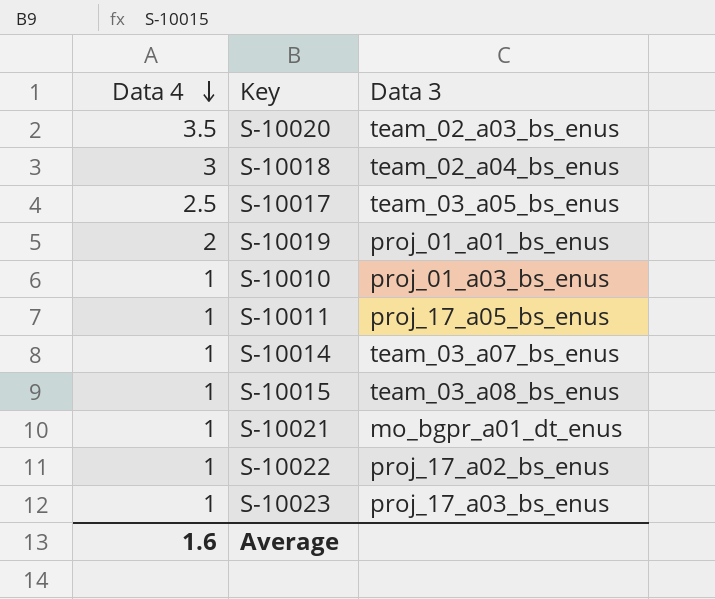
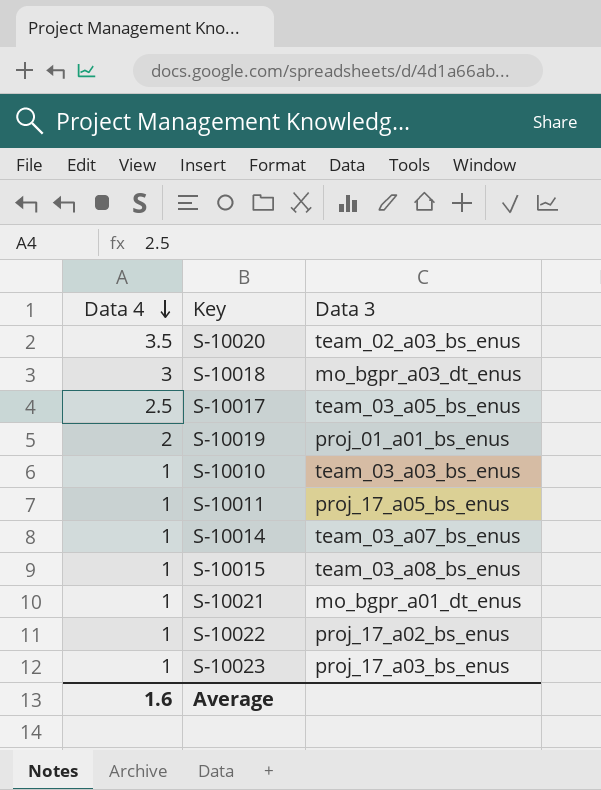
S-10018 | Data 3: team_02_a04_bs_enus -> mo_bgpr_a03_dt_enus
S-10010 | Data 3: proj_01_a03_bs_enus -> team_03_a03_bs_enus

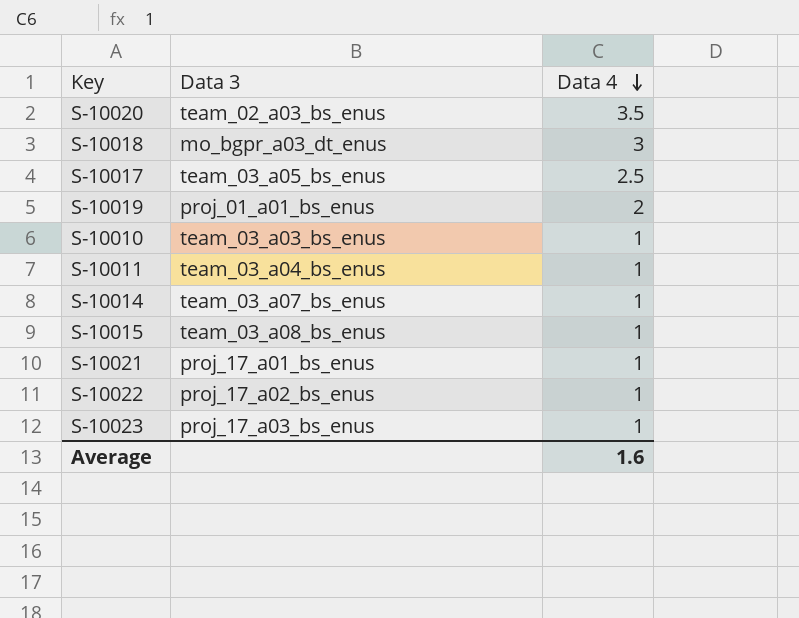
column Data 4 | position: 1 -> 3
S-10011 | Data 3: proj_17_a05_bs_enus -> team_03_a04_bs_enus
S-10021 | Data 3: mo_bgpr_a01_dt_enus -> proj_17_a01_bs_enus

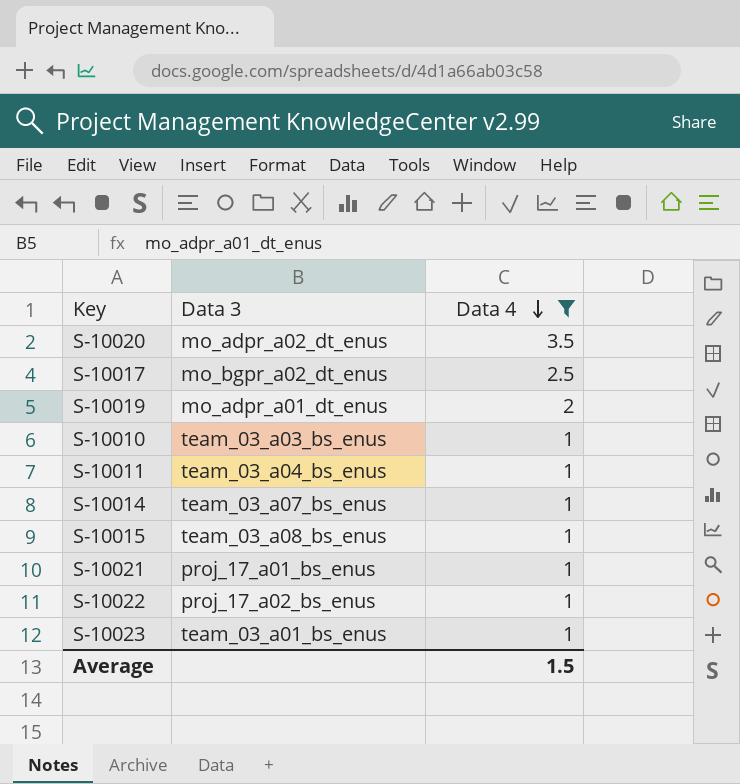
filter: none -> Data 4 != 3
S-10020 | Data 3: team_02_a03_bs_enus -> mo_adpr_a02_dt_enus
S-10017 | Data 3: team_03_a05_bs_enus -> mo_bgpr_a02_dt_enus
S-10019 | Data 3: proj_01_a01_bs_enus -> mo_adpr_a01_dt_enus
S-10023 | Data 3: proj_17_a03_bs_enus -> team_03_a01_bs_enus
Average | Data 4: 1.6 -> 1.5

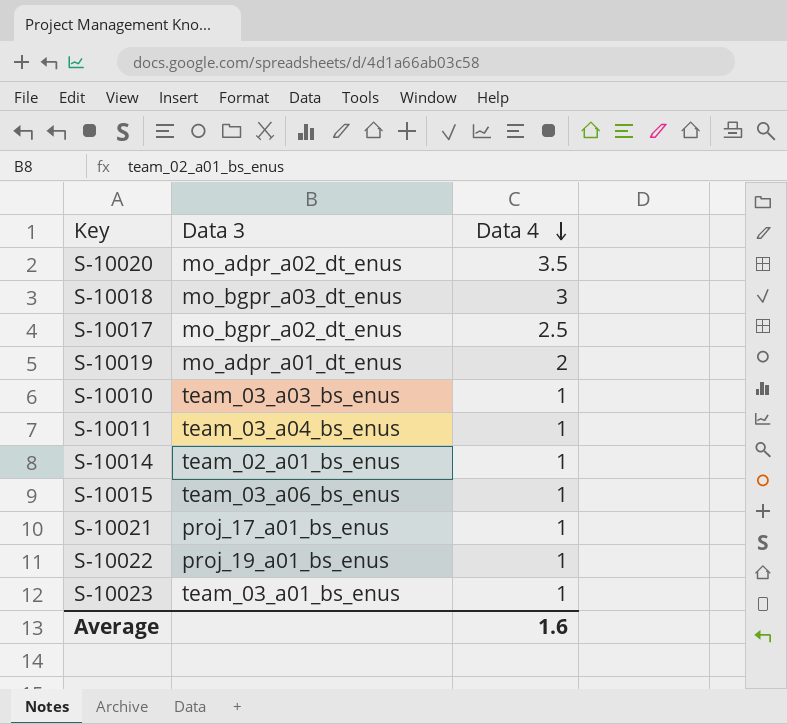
filter: Data 4 != 3 -> none
S-10014 | Data 3: team_03_a07_bs_enus -> team_02_a01_bs_enus
S-10015 | Data 3: team_03_a08_bs_enus -> team_03_a06_bs_enus
S-10022 | Data 3: proj_17_a02_bs_enus -> proj_19_a01_bs_enus
Average | Data 4: 1.5 -> 1.6

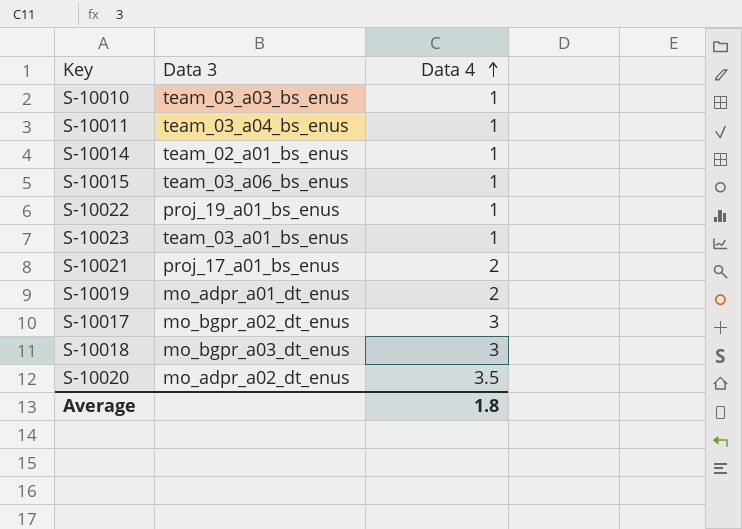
row order: Data 4 descending -> Data 4 ascending
S-10021 | Data 4: 1 -> 2
S-10017 | Data 4: 2.5 -> 3
Average | Data 4: 1.6 -> 1.8

